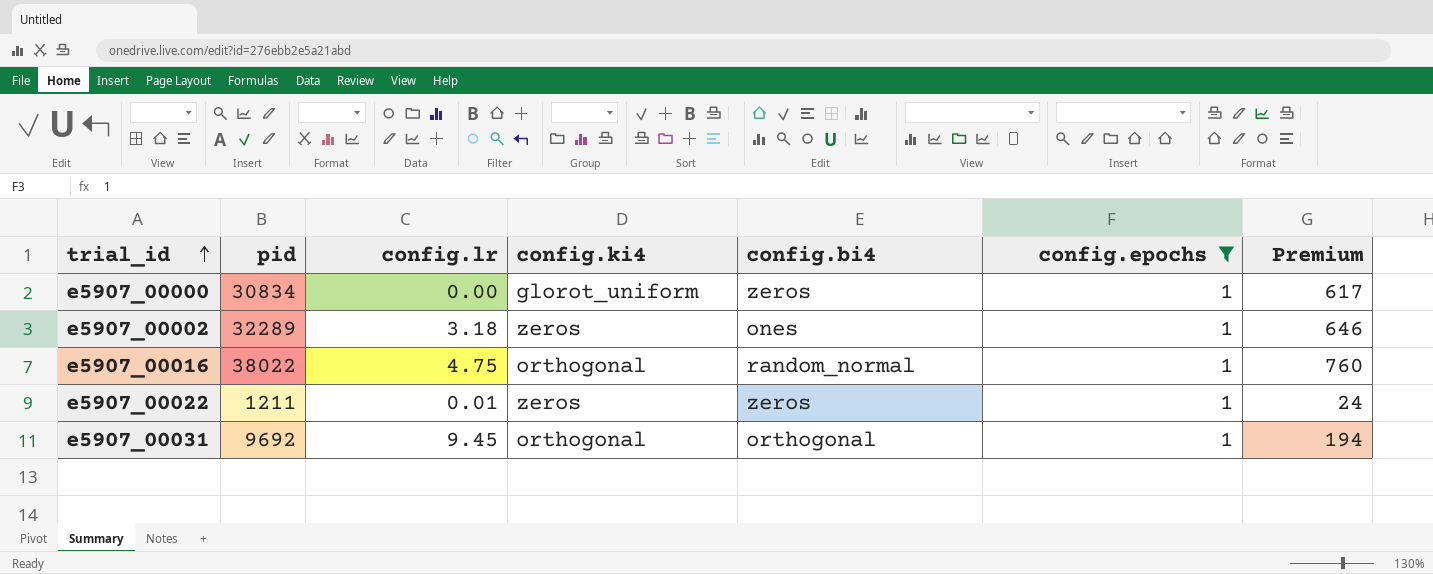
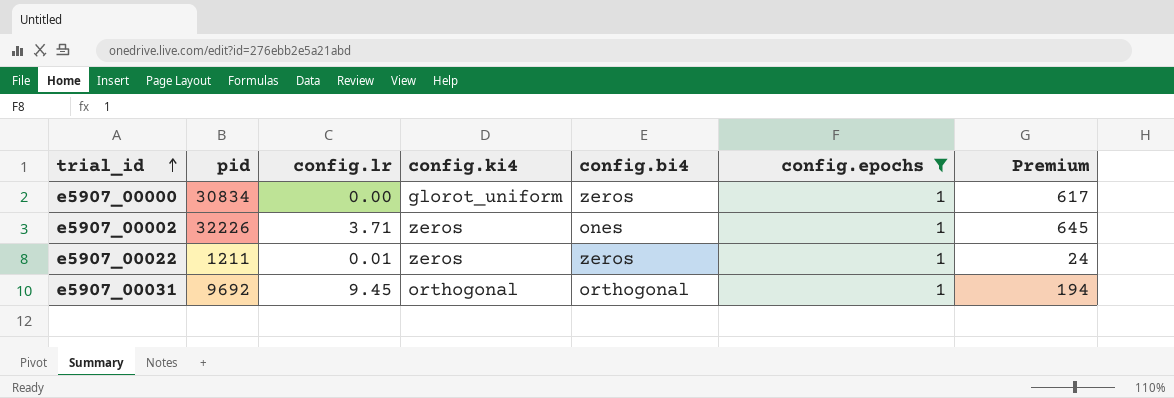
row e5907_00016: 38022 | 4.75 | orthogonal | random_normal | 1 | 760 -> none
e5907_00002 | pid: 32289 -> 32226
e5907_00002 | config.lr: 3.18 -> 3.71
e5907_00002 | Premium: 646 -> 645

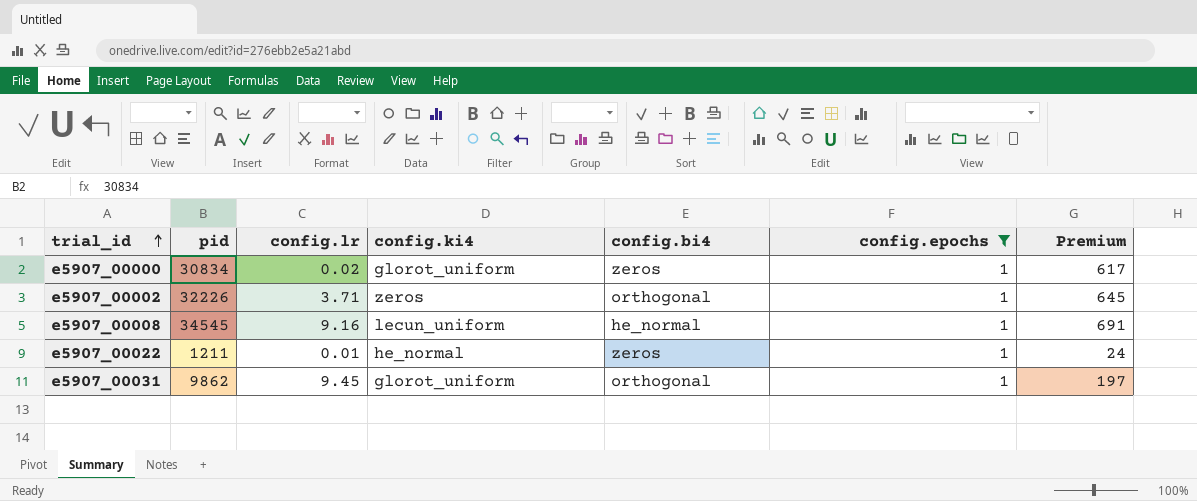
e5907_00000 | config.lr: 0.00 -> 0.02
e5907_00002 | config.bi4: ones -> orthogonal
row e5907_00008: none -> 34545 | 9.16 | lecun_uniform | he_normal | 1 | 691
e5907_00022 | config.ki4: zeros -> he_normal
e5907_00031 | pid: 9692 -> 9862
e5907_00031 | config.ki4: orthogonal -> glorot_uniform
e5907_00031 | Premium: 194 -> 197

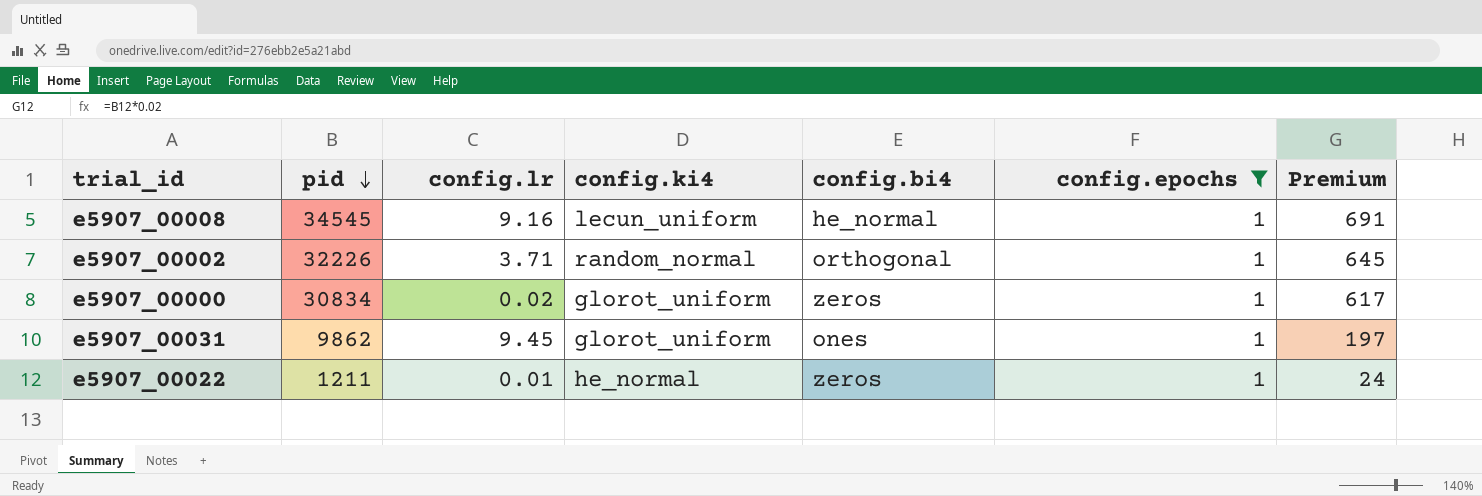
row order: trial_id ascending -> pid descending
e5907_00002 | config.ki4: zeros -> random_normal
e5907_00031 | config.bi4: orthogonal -> ones

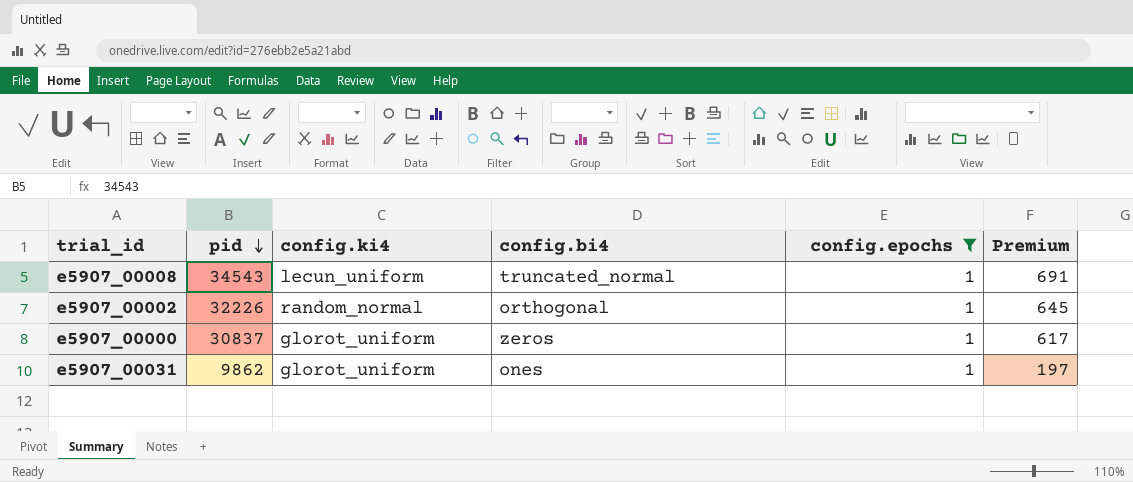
column config.lr | position: 3 -> none
row e5907_00022: 1211 | 0.01 | he_normal | zeros | 1 | 24 -> none
e5907_00008 | pid: 34545 -> 34543
e5907_00008 | config.bi4: he_normal -> truncated_normal
e5907_00000 | pid: 30834 -> 30837

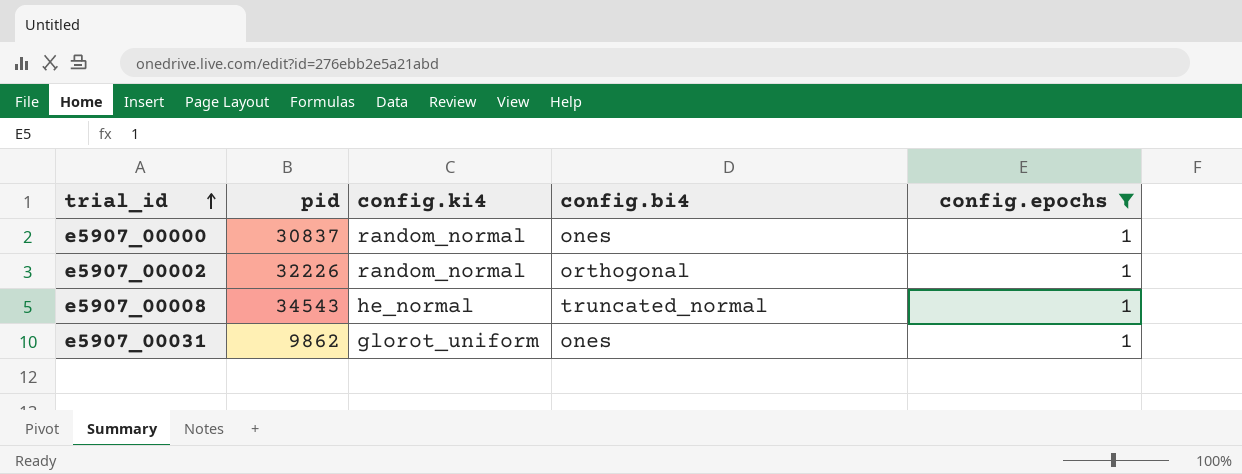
row order: pid descending -> trial_id ascending
column Premium | formula: [pid] * 0.02 -> none
e5907_00000 | config.ki4: glorot_uniform -> random_normal
e5907_00000 | config.bi4: zeros -> ones
e5907_00008 | config.ki4: lecun_uniform -> he_normal

